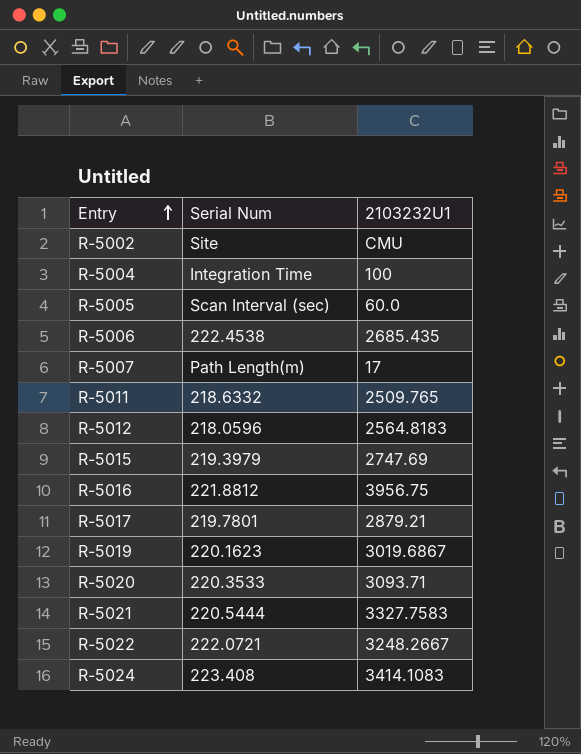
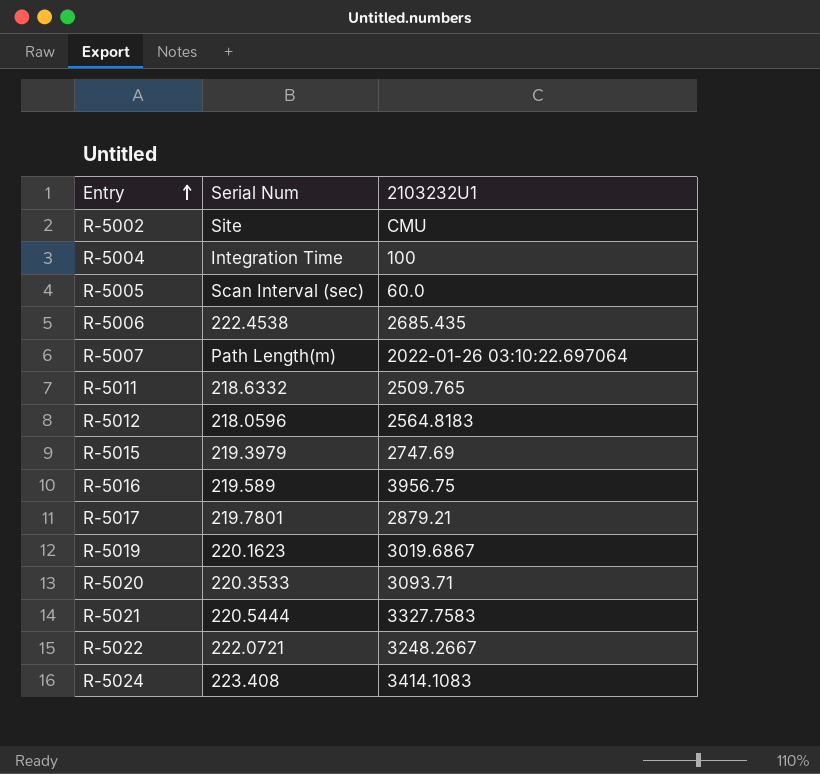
R-5007 | 2103232U1: 17 -> 2022-01-26 03:10:22.697064
R-5016 | Serial Num: 221.8812 -> 219.589

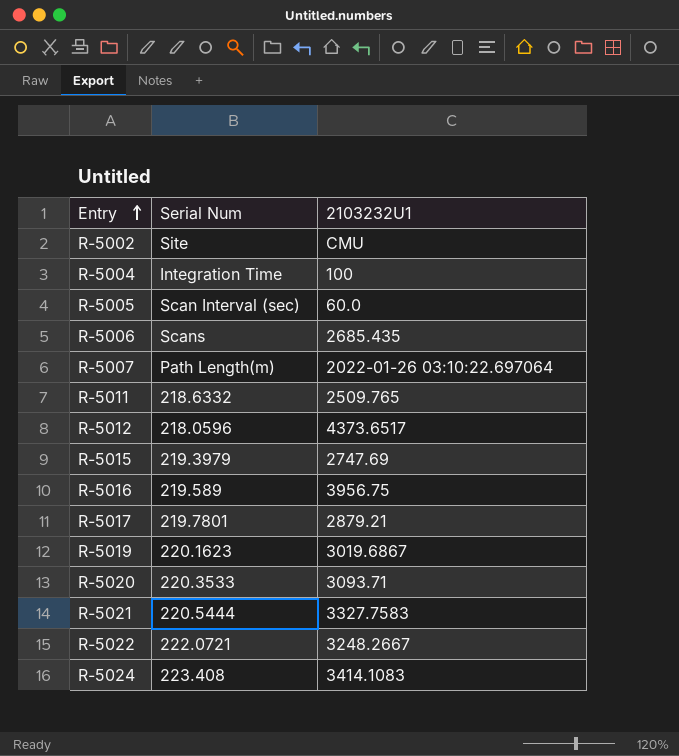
R-5006 | Serial Num: 222.4538 -> Scans
R-5012 | 2103232U1: 2564.8183 -> 4373.6517

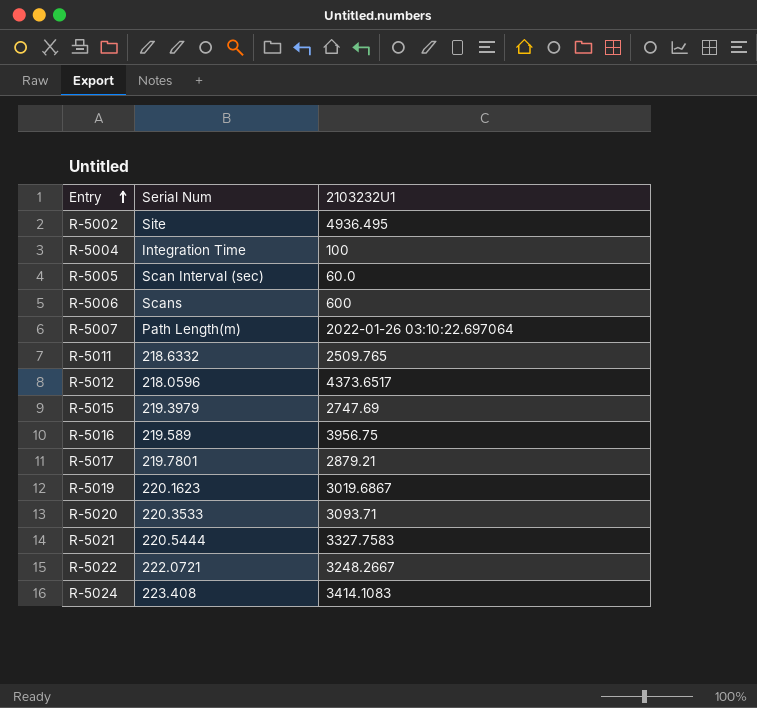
R-5002 | 2103232U1: CMU -> 4936.495
R-5006 | 2103232U1: 2685.435 -> 600

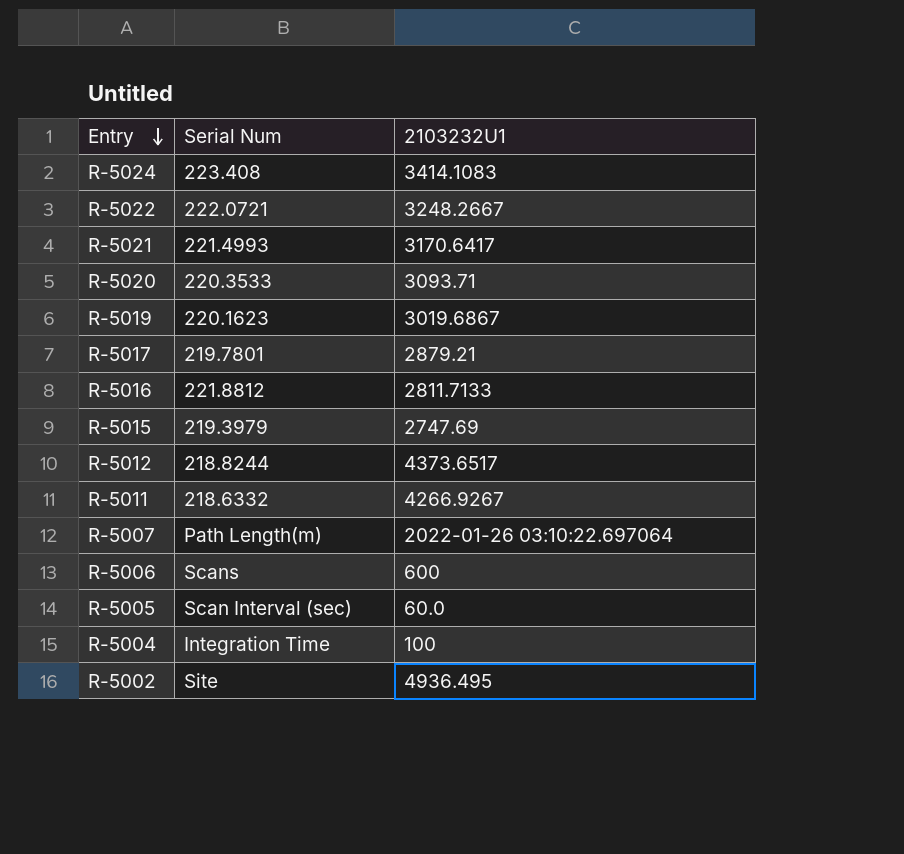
row order: Entry ascending -> Entry descending
R-5021 | Serial Num: 220.5444 -> 221.4993
R-5021 | 2103232U1: 3327.7583 -> 3170.6417
R-5016 | Serial Num: 219.589 -> 221.8812
R-5016 | 2103232U1: 3956.75 -> 2811.7133
R-5012 | Serial Num: 218.0596 -> 218.8244
R-5011 | 2103232U1: 2509.765 -> 4266.9267

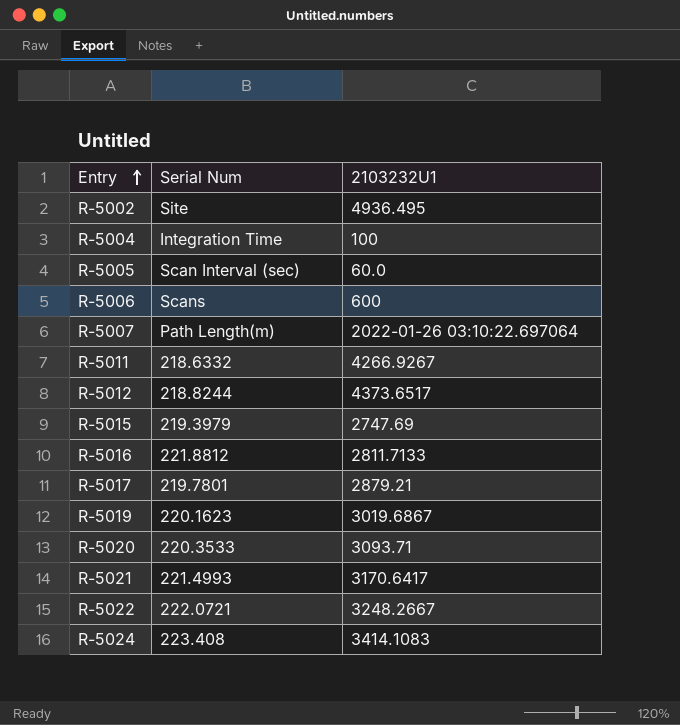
row order: Entry descending -> Entry ascending

